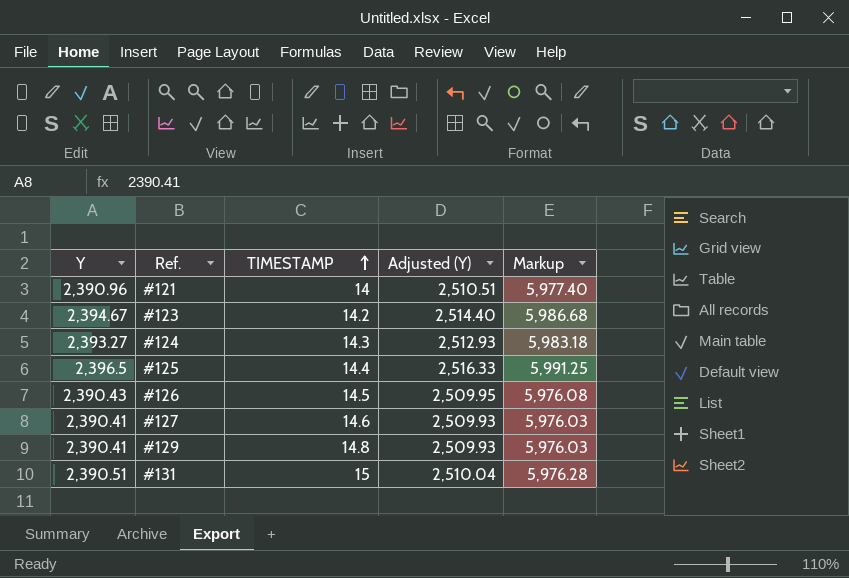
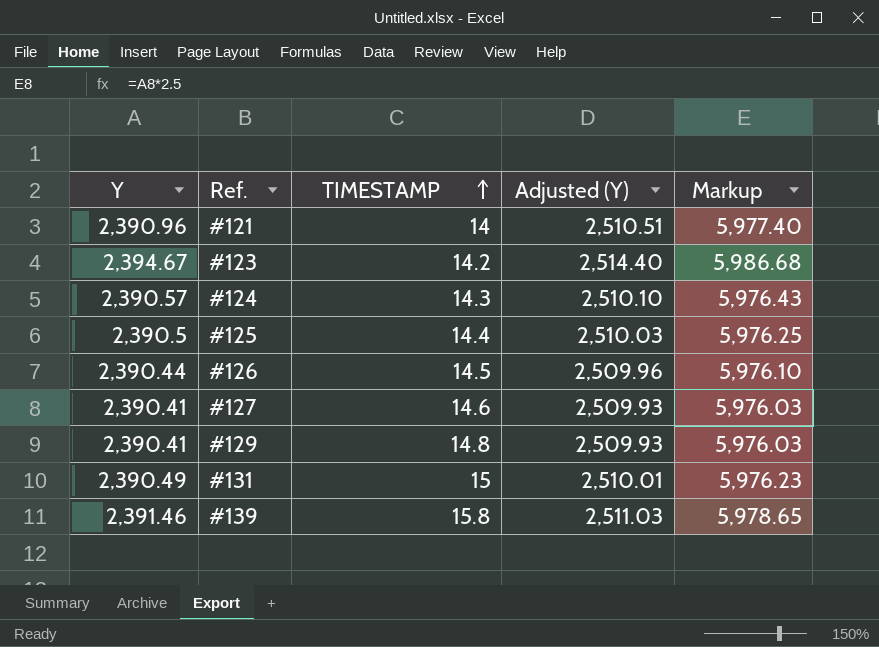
#124 | Y: 2,393.27 -> 2,390.57
#124 | Adjusted (Y): 2,512.93 -> 2,510.10
#124 | Markup: 5,983.18 -> 5,976.43
#125 | Y: 2,396.5 -> 2,390.5
#125 | Adjusted (Y): 2,516.33 -> 2,510.03
#125 | Markup: 5,991.25 -> 5,976.25
#126 | Y: 2,390.43 -> 2,390.44
#126 | Adjusted (Y): 2,509.95 -> 2,509.96
#126 | Markup: 5,976.08 -> 5,976.10
#131 | Y: 2,390.51 -> 2,390.49
#131 | Adjusted (Y): 2,510.04 -> 2,510.01
#131 | Markup: 5,976.28 -> 5,976.23
row #139: none -> 2,391.46 | 15.8 | 2,511.03 | 5,978.65

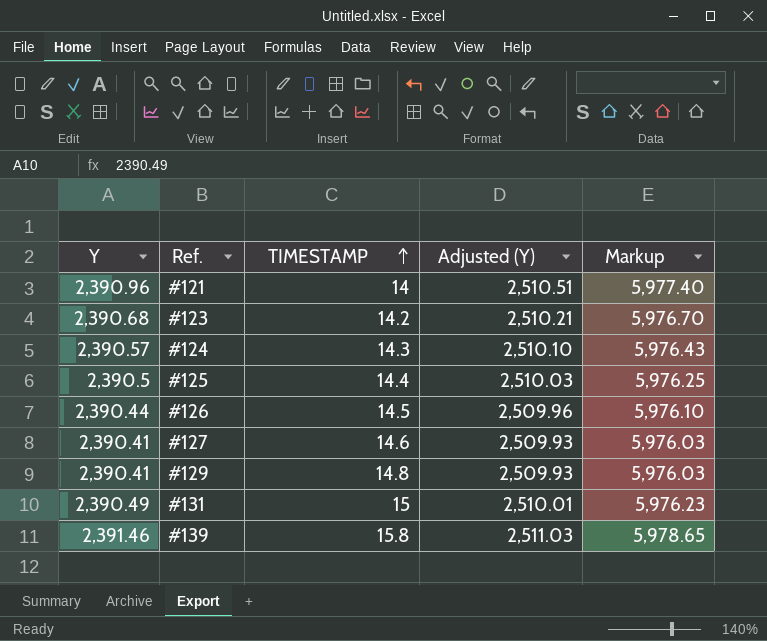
#123 | Y: 2,394.67 -> 2,390.68
#123 | Adjusted (Y): 2,514.40 -> 2,510.21
#123 | Markup: 5,986.68 -> 5,976.70

